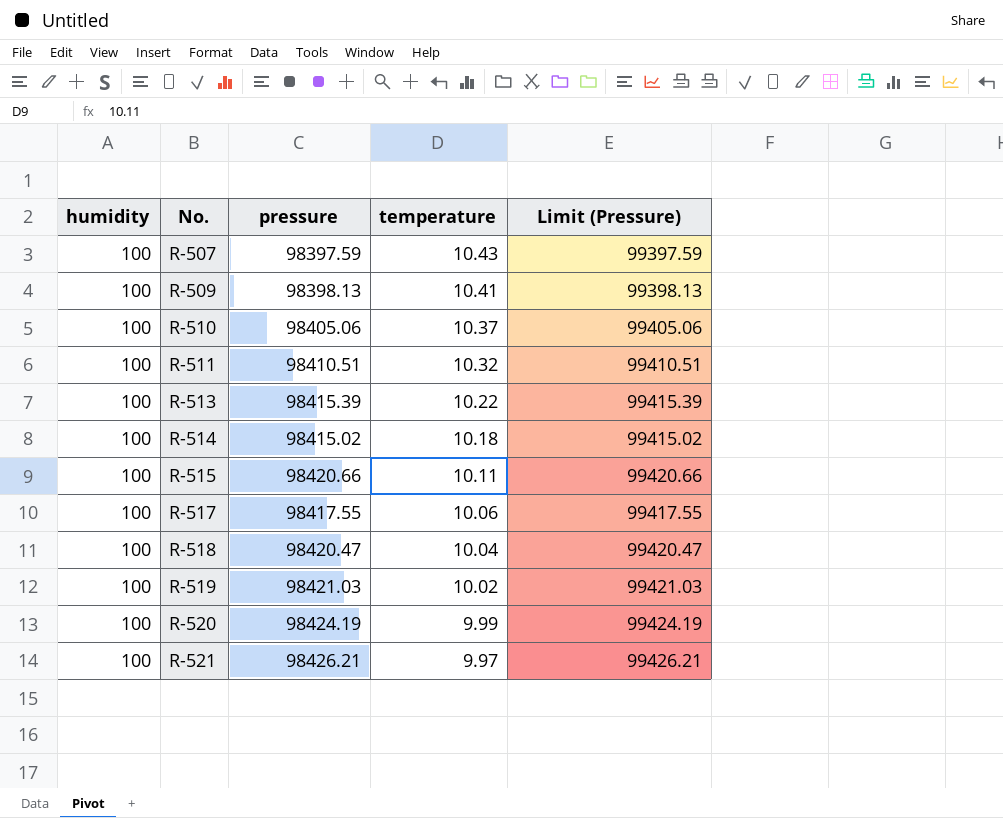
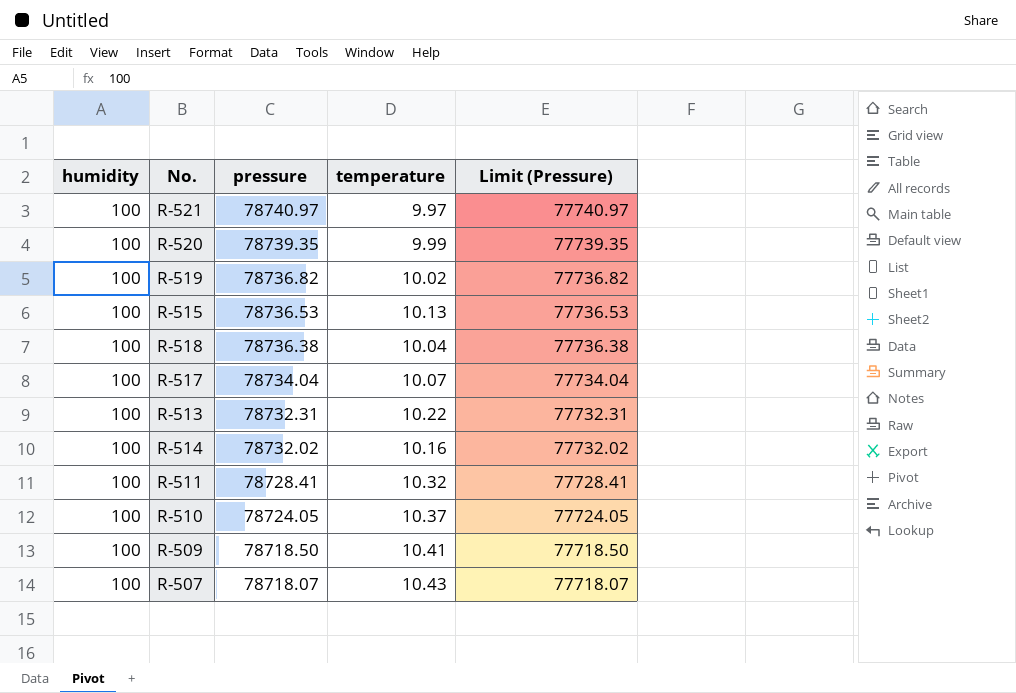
row order: No. ascending -> pressure descending
column Limit (Pressure) | formula: [pressure] + 1000 -> [pressure] - 1000
R-521 | pressure: 98426.21 -> 78740.97
R-520 | pressure: 98424.19 -> 78739.35
R-519 | pressure: 98421.03 -> 78736.82
R-515 | pressure: 98420.66 -> 78736.53
R-515 | temperature: 10.11 -> 10.13
R-518 | pressure: 98420.47 -> 78736.38
R-517 | pressure: 98417.55 -> 78734.04
R-517 | temperature: 10.06 -> 10.07
R-513 | pressure: 98415.39 -> 78732.31
R-514 | pressure: 98415.02 -> 78732.02
R-514 | temperature: 10.18 -> 10.16
R-511 | pressure: 98410.51 -> 78728.41
R-510 | pressure: 98405.06 -> 78724.05
R-509 | pressure: 98398.13 -> 78718.50
R-507 | pressure: 98397.59 -> 78718.07

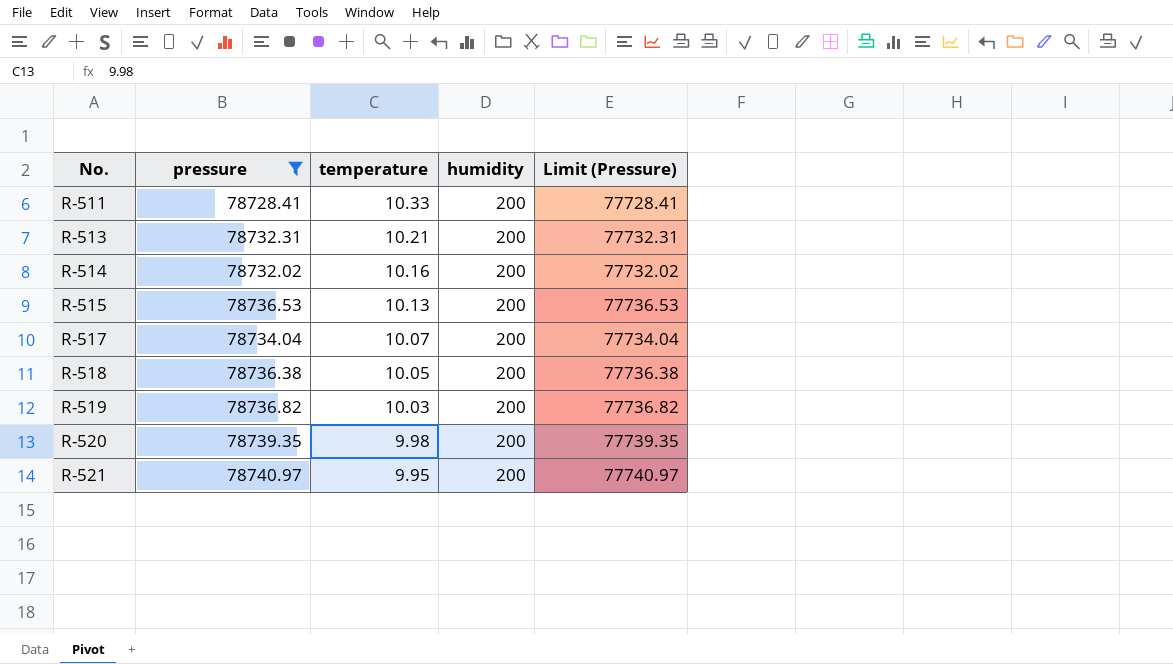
filter: none -> pressure >= 78728.41
row order: pressure descending -> No. ascending
column humidity | position: 1 -> 4
R-511 | temperature: 10.32 -> 10.33
R-511 | humidity: 100 -> 200
R-513 | temperature: 10.22 -> 10.21
R-513 | humidity: 100 -> 200
R-514 | humidity: 100 -> 200
R-515 | humidity: 100 -> 200
R-517 | humidity: 100 -> 200
R-518 | temperature: 10.04 -> 10.05
R-518 | humidity: 100 -> 200
R-519 | temperature: 10.02 -> 10.03
R-519 | humidity: 100 -> 200
R-520 | temperature: 9.99 -> 9.98
R-520 | humidity: 100 -> 200
R-521 | temperature: 9.97 -> 9.95
R-521 | humidity: 100 -> 200

